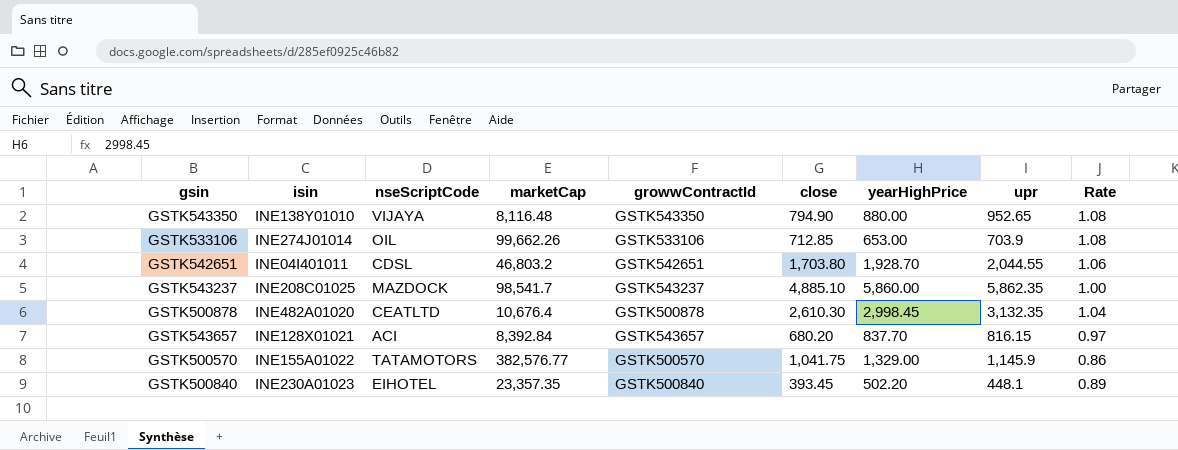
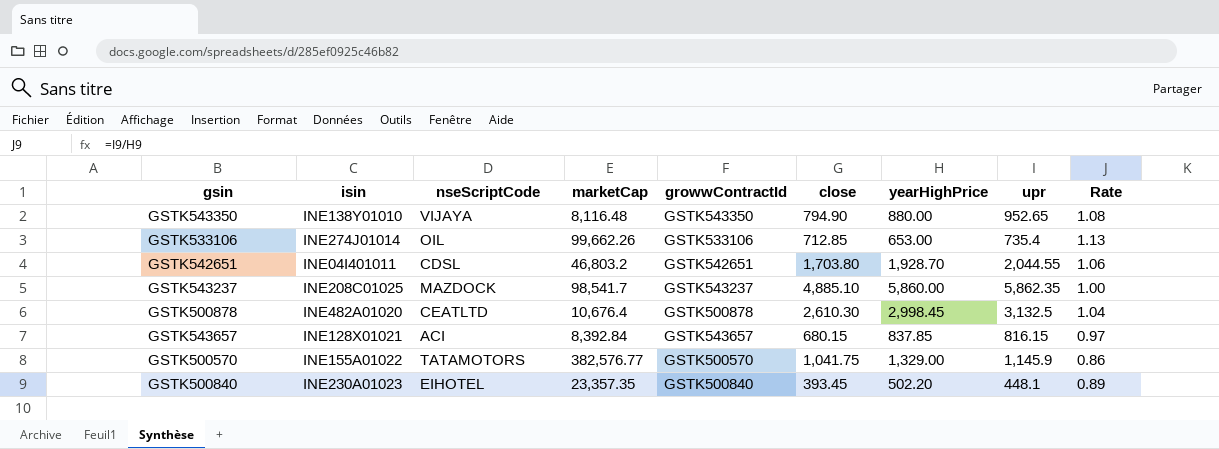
GSTK533106 | upr: 703.9 -> 735.4
GSTK533106 | Rate: 1.08 -> 1.13
GSTK500878 | upr: 3,132.35 -> 3,132.5
GSTK543657 | close: 680.20 -> 680.15
GSTK543657 | yearHighPrice: 837.70 -> 837.85

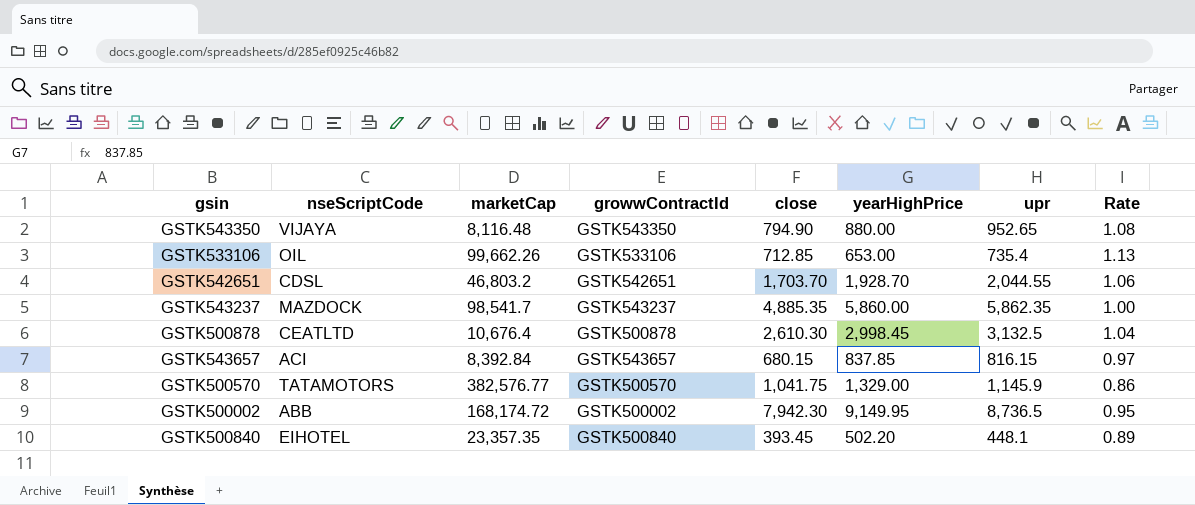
column isin | position: 2 -> none
GSTK542651 | close: 1,703.80 -> 1,703.70
GSTK543237 | close: 4,885.10 -> 4,885.35
row GSTK500002: none -> ABB | 168,174.72 | GSTK500002 | 7,942.30 | 9,149.95 | 8,736.5 | 0.95

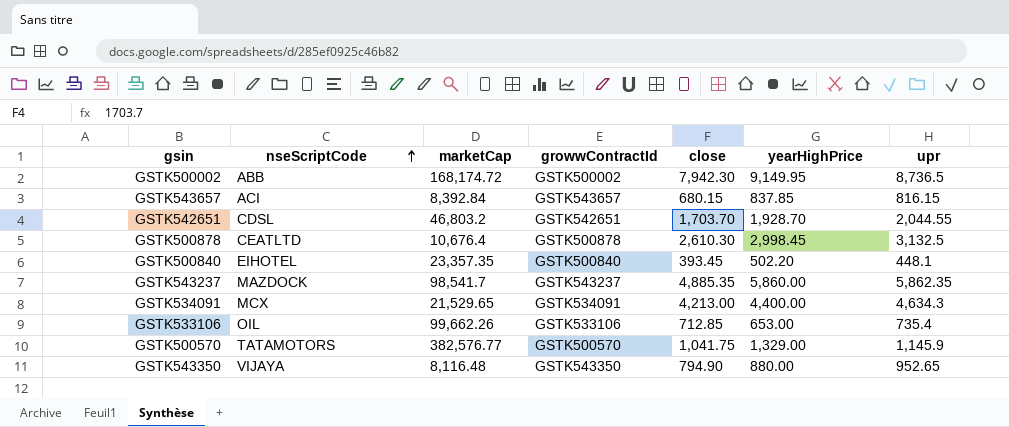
row order: none -> nseScriptCode ascending
column Rate | formula: [upr] / [yearHighPrice] -> none
row GSTK534091: none -> MCX | 21,529.65 | GSTK534091 | 4,213.00 | 4,400.00 | 4,634.3

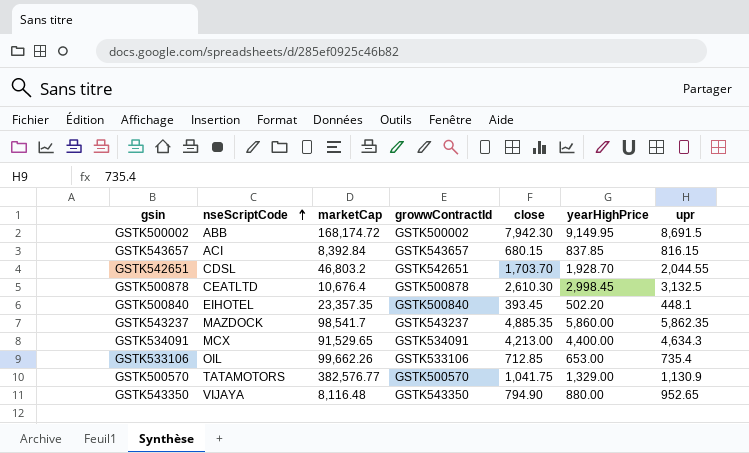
GSTK500002 | upr: 8,736.5 -> 8,691.5
GSTK534091 | marketCap: 21,529.65 -> 91,529.65
GSTK500570 | upr: 1,145.9 -> 1,130.9

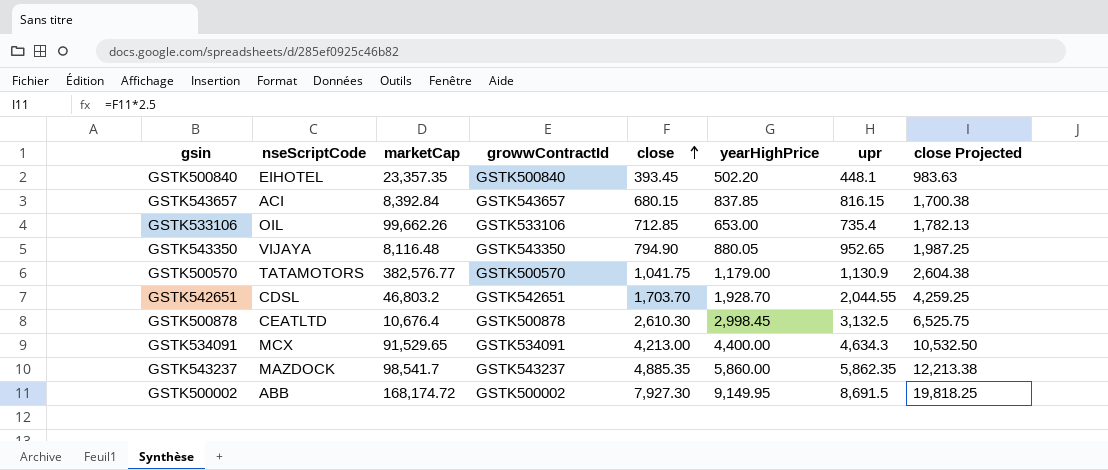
row order: nseScriptCode ascending -> close ascending
column close Projected | formula: none -> [close] * 2.5
GSTK543350 | yearHighPrice: 880.00 -> 880.05
GSTK500570 | yearHighPrice: 1,329.00 -> 1,179.00
GSTK500002 | close: 7,942.30 -> 7,927.30

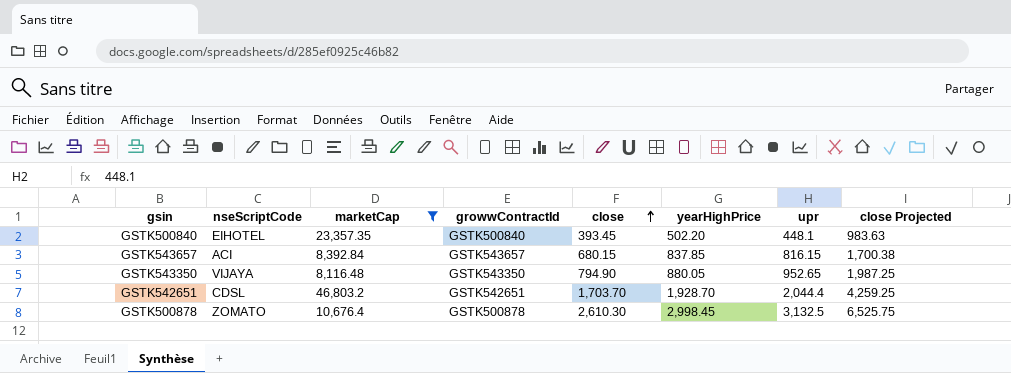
filter: none -> marketCap <= 46,803.2
GSTK542651 | upr: 2,044.55 -> 2,044.4
GSTK500878 | nseScriptCode: CEATLTD -> ZOMATO

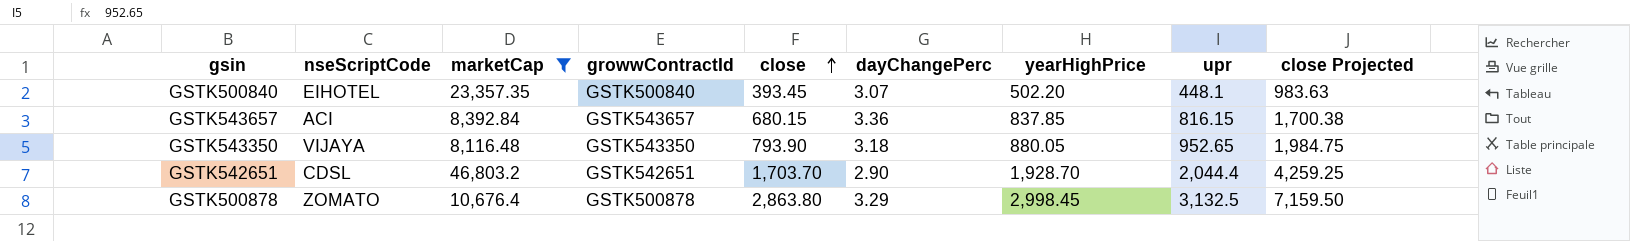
column dayChangePerc | position: none -> 6
GSTK543350 | close: 794.90 -> 793.90
GSTK543350 | close Projected: 1,987.25 -> 1,984.75
GSTK500878 | close: 2,610.30 -> 2,863.80
GSTK500878 | close Projected: 6,525.75 -> 7,159.50

